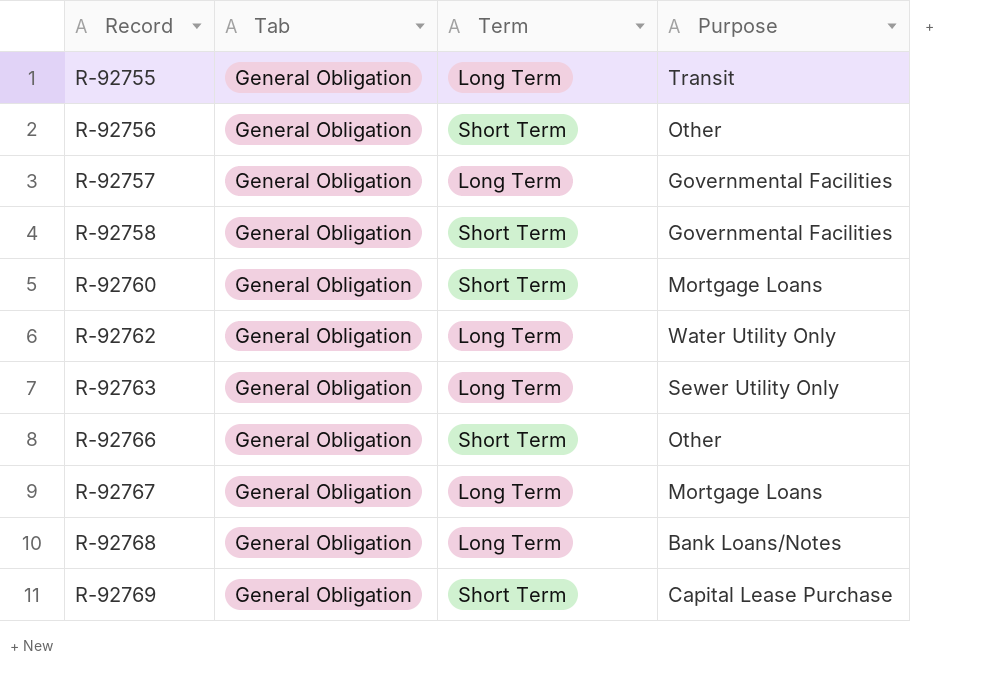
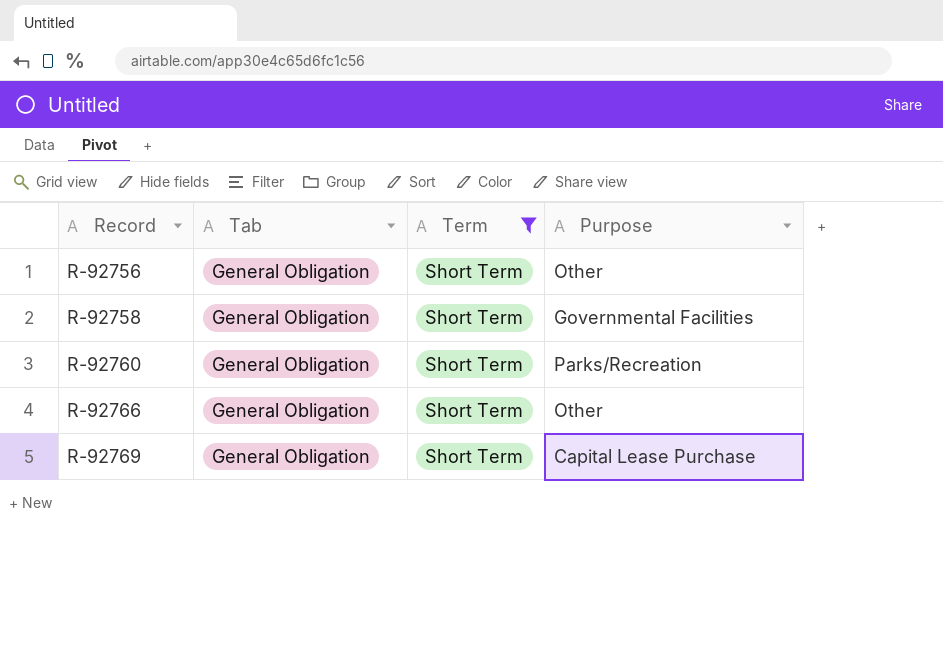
filter: none -> Term = Short Term
R-92760 | Purpose: Mortgage Loans -> Parks/Recreation

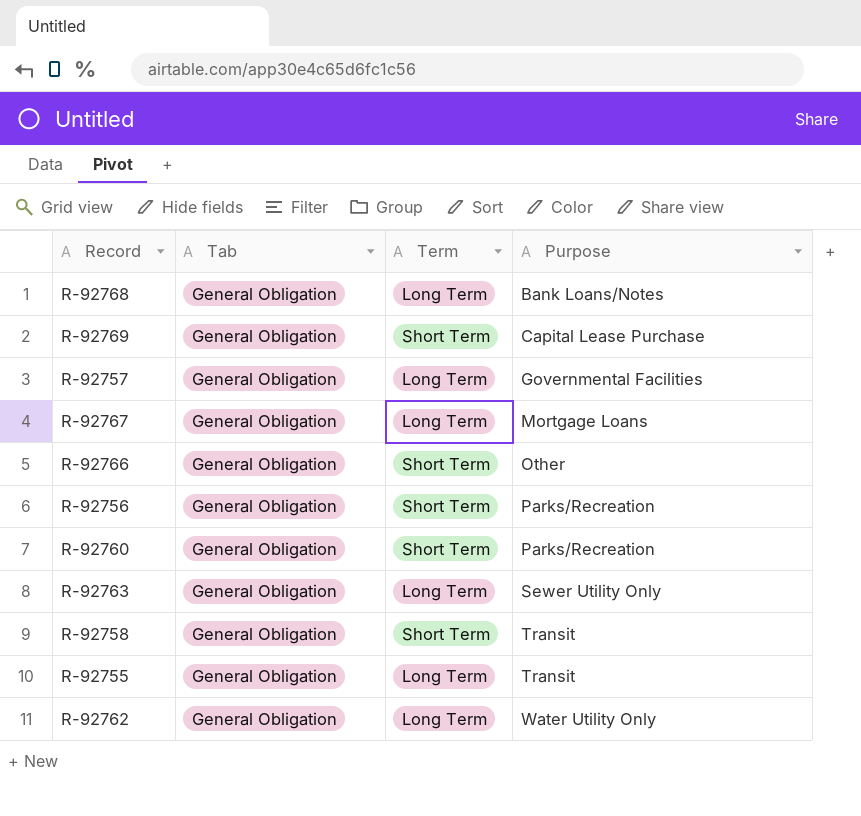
filter: Term = Short Term -> none
row order: Record ascending -> Purpose ascending
R-92756 | Purpose: Other -> Parks/Recreation
R-92758 | Purpose: Governmental Facilities -> Transit

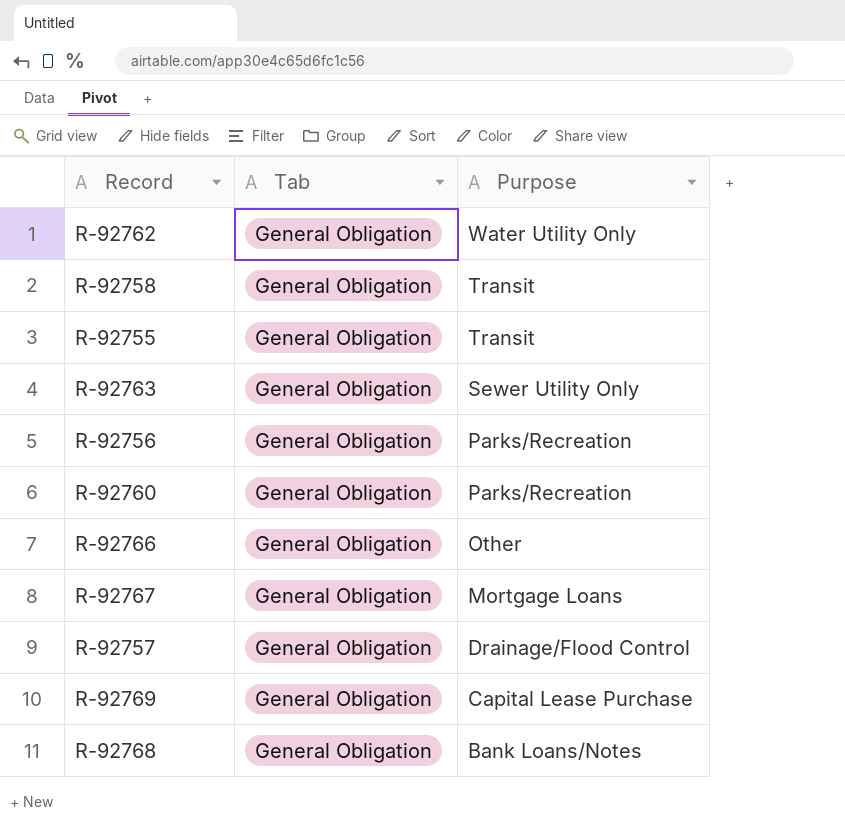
row order: Purpose ascending -> Purpose descending
column Term | position: 3 -> none
R-92757 | Purpose: Governmental Facilities -> Drainage/Flood Control

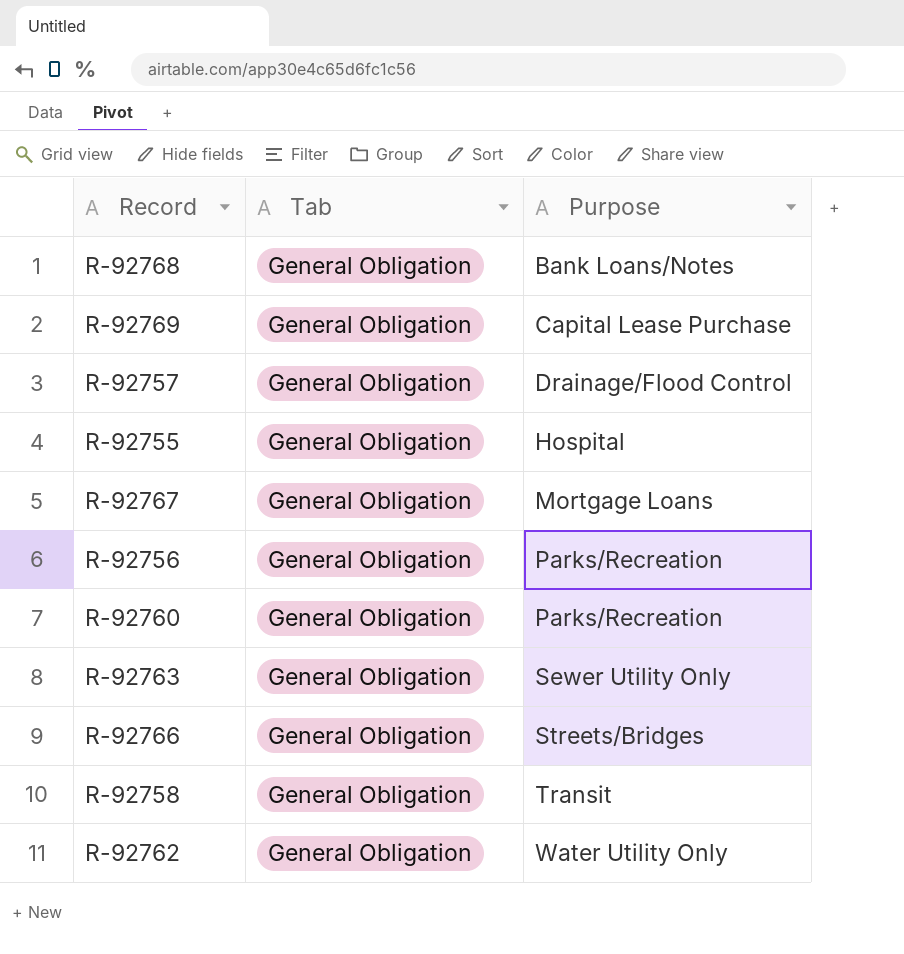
row order: Purpose descending -> Purpose ascending
R-92755 | Purpose: Transit -> Hospital
R-92766 | Purpose: Other -> Streets/Bridges

